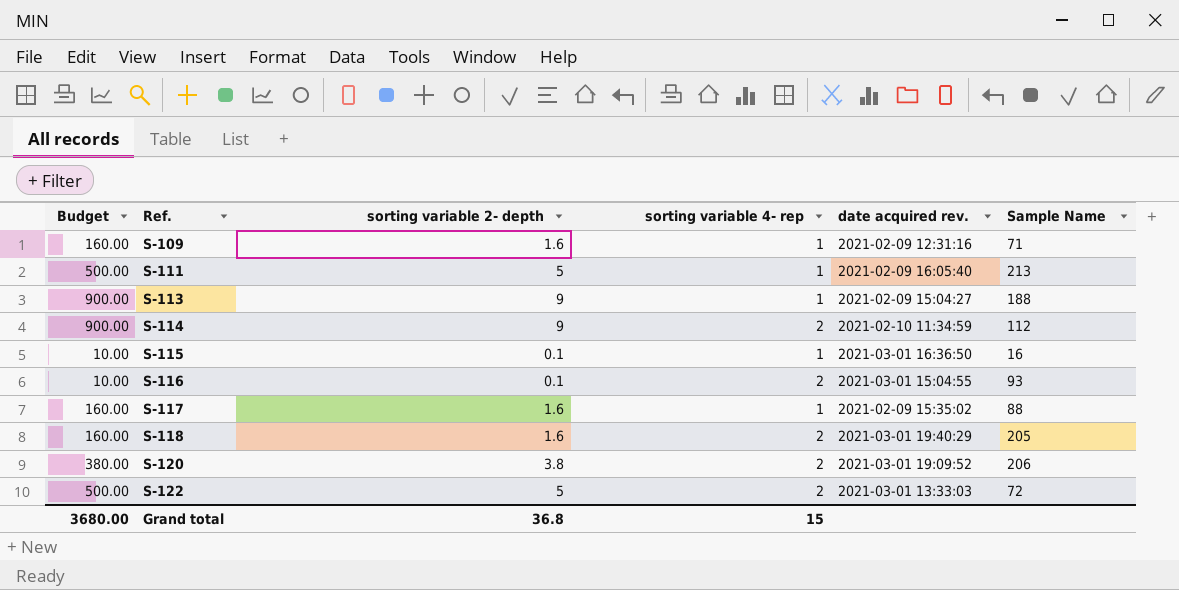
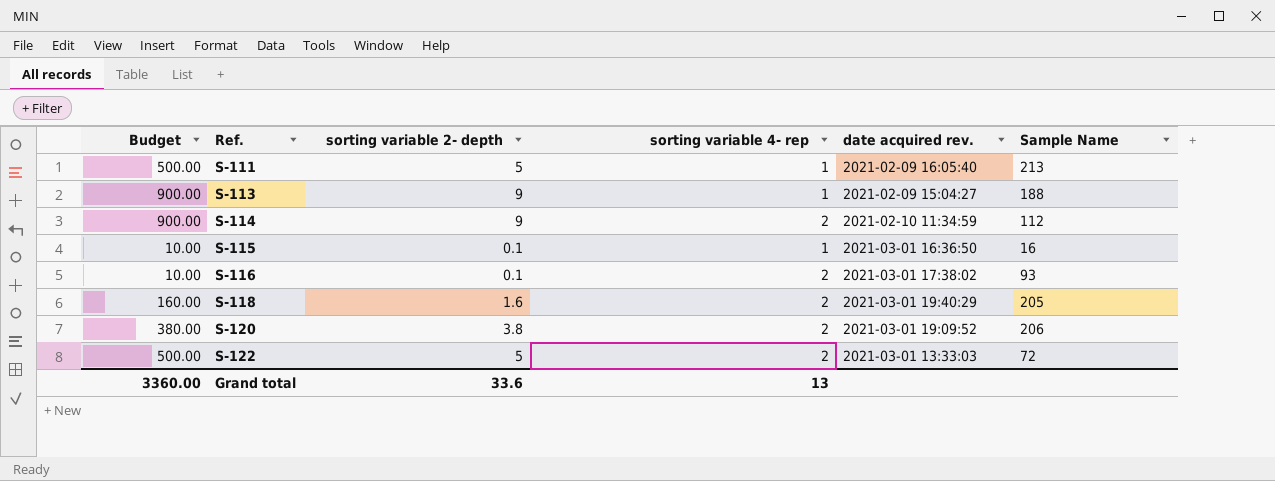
row S-109: 160.00 | 1.6 | 1 | 2021-02-09 12:31:16 | 71 -> none
row S-117: 160.00 | 1.6 | 1 | 2021-02-09 15:35:02 | 88 -> none
S-116 | date acquired rev.: 2021-03-01 15:04:55 -> 2021-03-01 17:38:02
Grand total | Budget: 3680.00 -> 3360.00
Grand total | sorting variable 2- depth: 36.8 -> 33.6
Grand total | sorting variable 4- rep: 15 -> 13

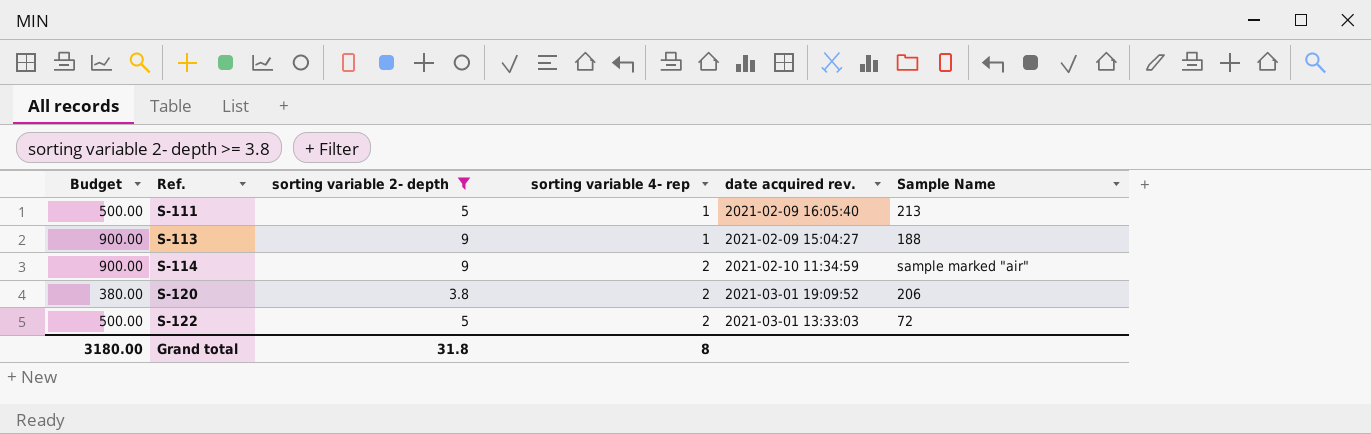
filter: none -> sorting variable 2- depth >= 3.8
S-114 | Sample Name: 112 -> sample marked "air"
Grand total | Budget: 3360.00 -> 3180.00
Grand total | sorting variable 2- depth: 33.6 -> 31.8
Grand total | sorting variable 4- rep: 13 -> 8

